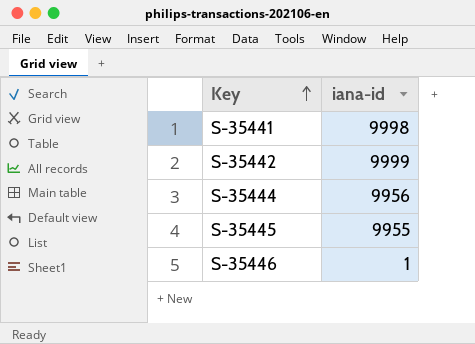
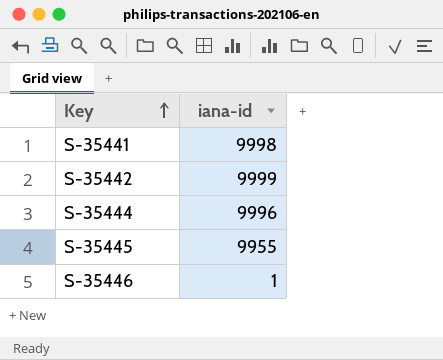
S-35444 | iana-id: 9956 -> 9996

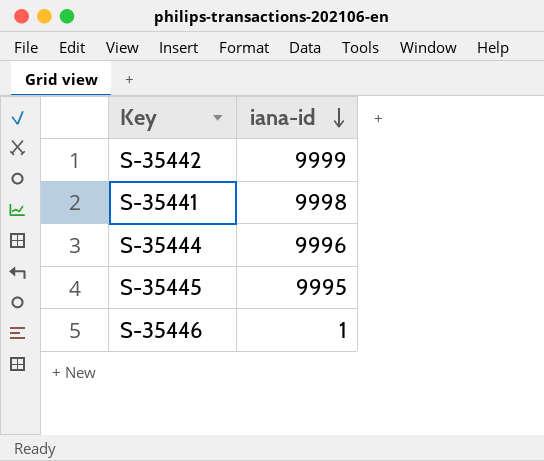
row order: Key ascending -> iana-id descending
S-35445 | iana-id: 9955 -> 9995

